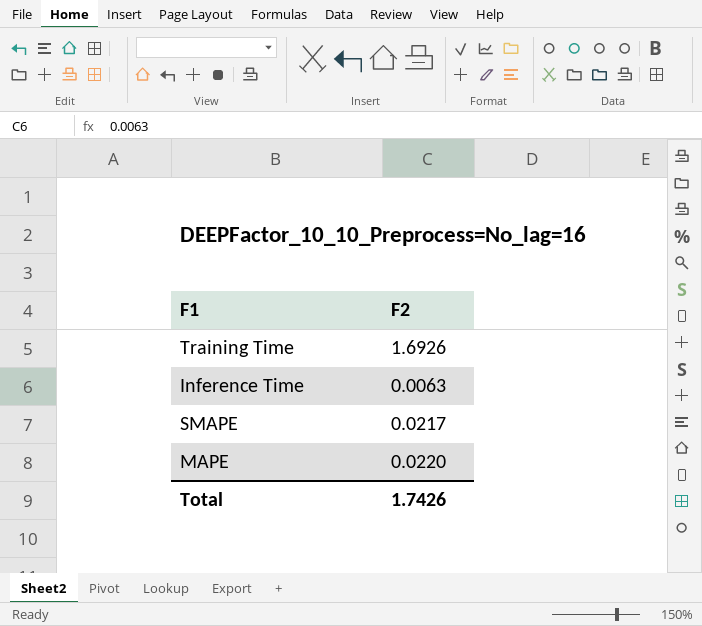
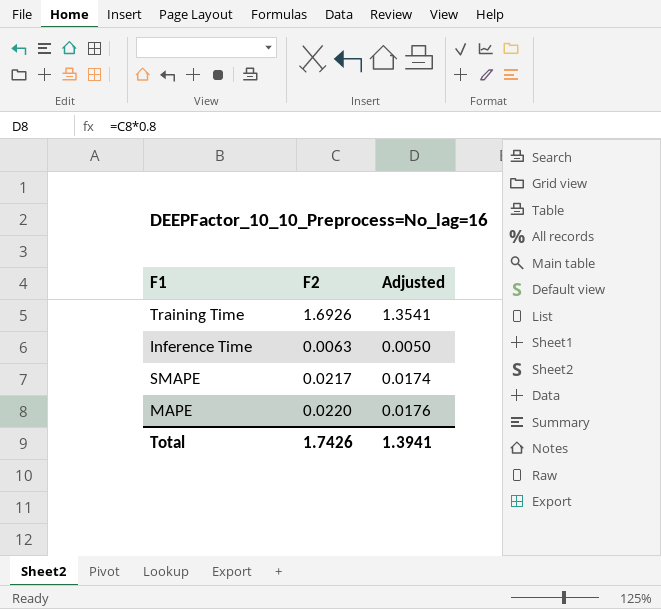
column Adjusted | formula: none -> [F2] * 0.8

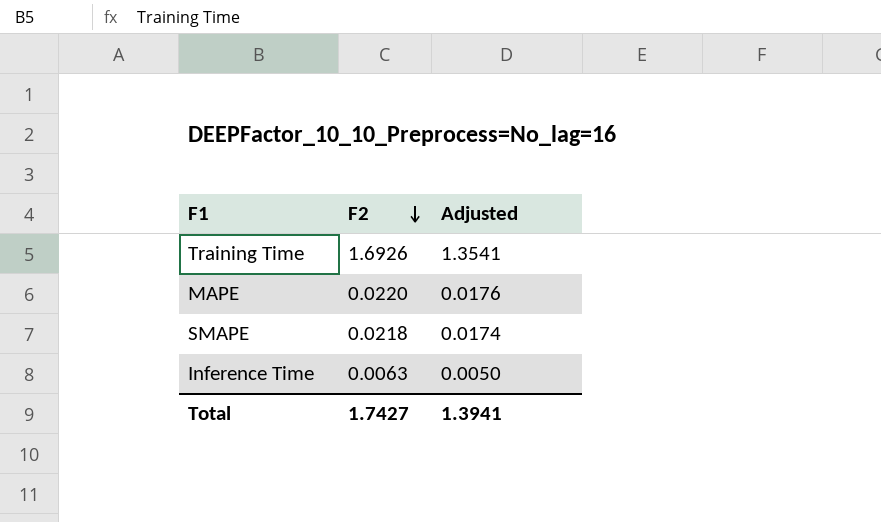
row order: none -> F2 descending
SMAPE | F2: 0.0217 -> 0.0218
Total | F2: 1.7426 -> 1.7427

